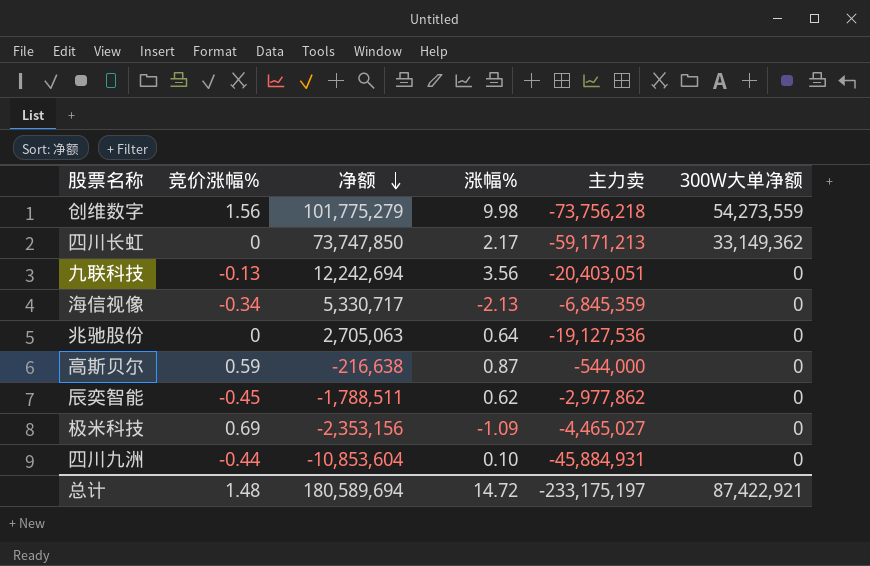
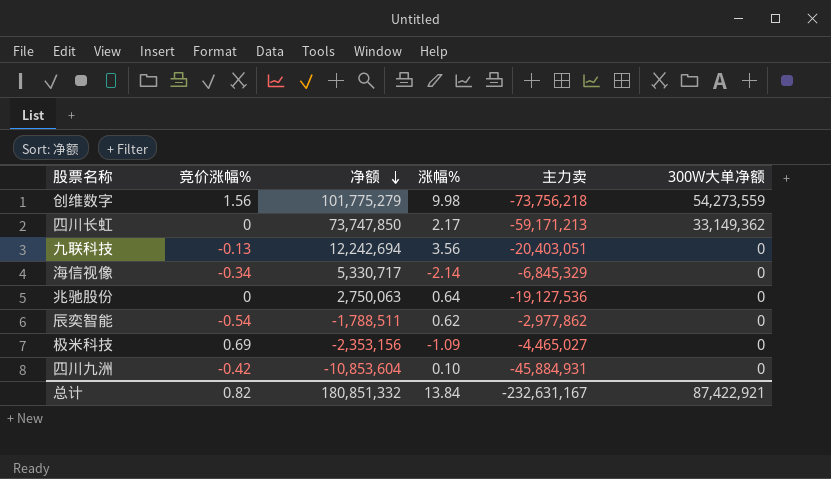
row 高斯贝尔: 0.59 | -216,638 | 0.87 | -544,000 | 0 -> none
海信视像 | 涨幅%: -2.13 -> -2.14
海信视像 | 主力卖: -6,845,359 -> -6,845,329
兆驰股份 | 净额: 2,705,063 -> 2,750,063
辰奕智能 | 竞价涨幅%: -0.45 -> -0.54
四川九洲 | 竞价涨幅%: -0.44 -> -0.42
总计 | 竞价涨幅%: 1.48 -> 0.82
总计 | 净额: 180,589,694 -> 180,851,332
总计 | 涨幅%: 14.72 -> 13.84
总计 | 主力卖: -233,175,197 -> -232,631,167

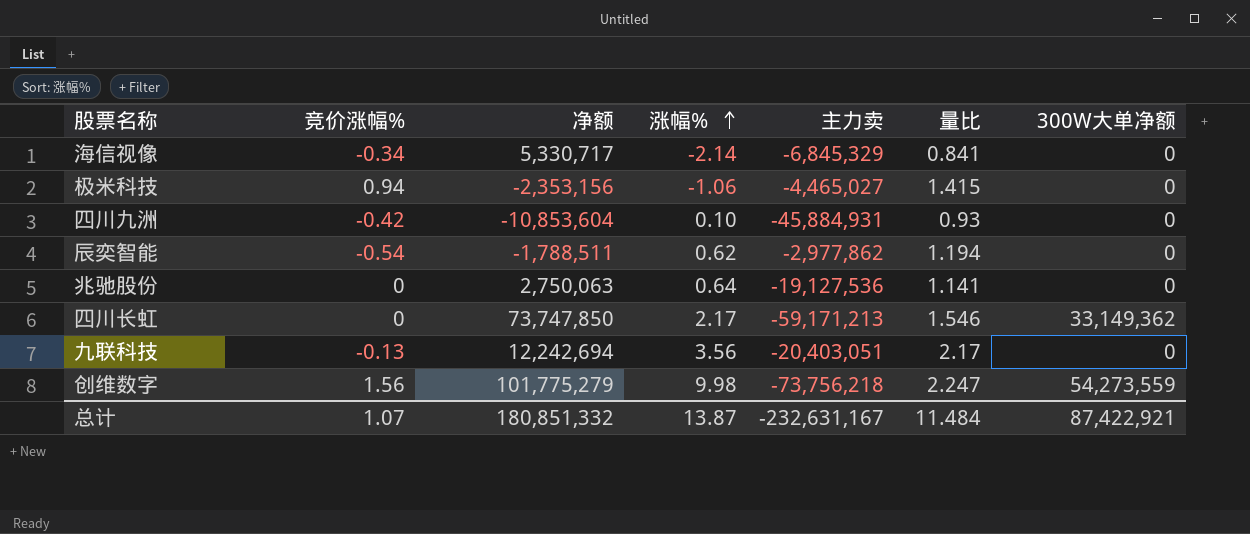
row order: 净额 descending -> 涨幅% ascending
column 量比 | position: none -> 6
极米科技 | 竞价涨幅%: 0.69 -> 0.94
极米科技 | 涨幅%: -1.09 -> -1.06
总计 | 竞价涨幅%: 0.82 -> 1.07
总计 | 涨幅%: 13.84 -> 13.87

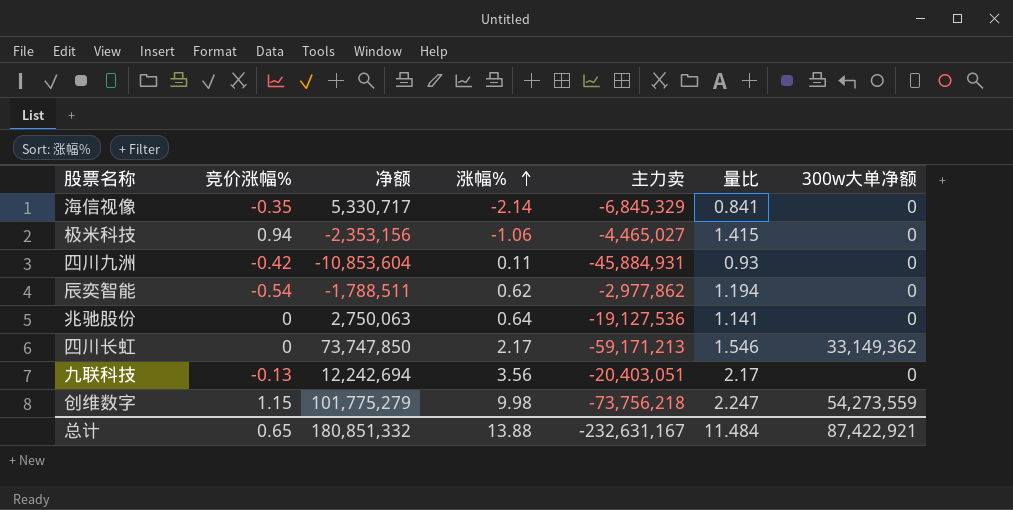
column name: 300W大单净额 -> 300w大单净额
海信视像 | 竞价涨幅%: -0.34 -> -0.35
四川九洲 | 涨幅%: 0.10 -> 0.11
创维数字 | 竞价涨幅%: 1.56 -> 1.15
总计 | 竞价涨幅%: 1.07 -> 0.65
总计 | 涨幅%: 13.87 -> 13.88

